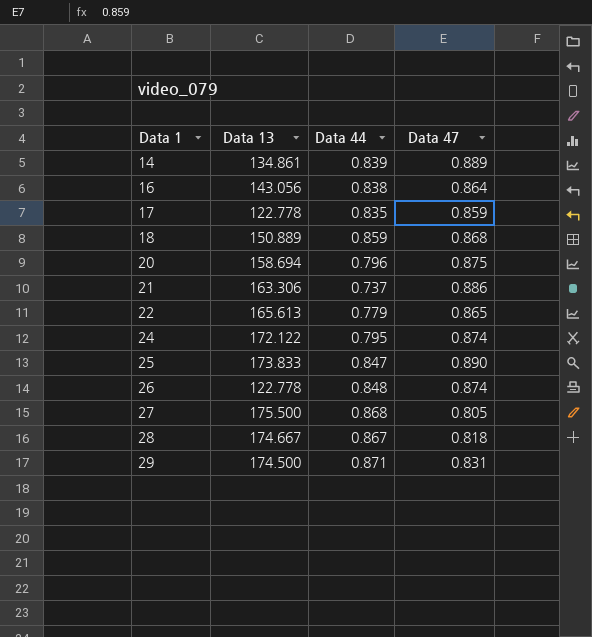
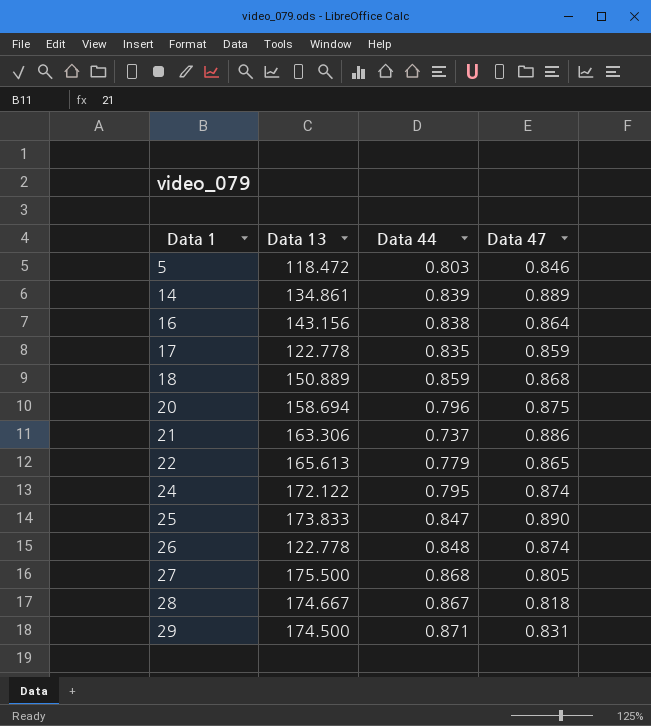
row 5: none -> 118.472 | 0.803 | 0.846
16 | Data 13: 143.056 -> 143.156

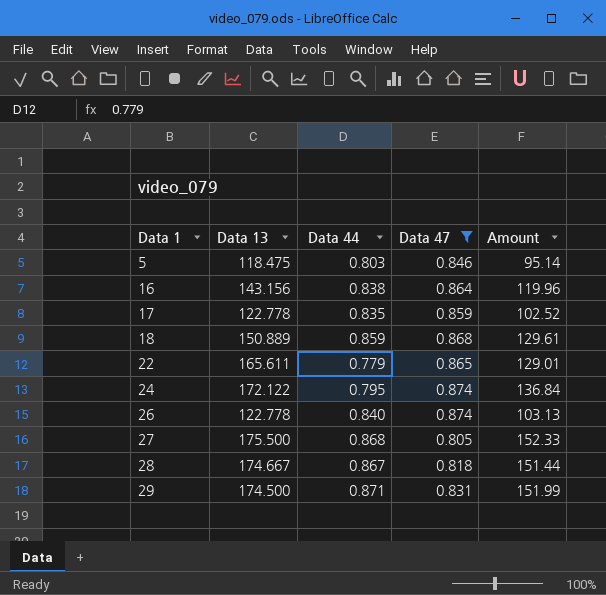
filter: none -> Data 47 <= 0.874
column Amount | formula: none -> [Data 13] * [Data 44]
5 | Data 13: 118.472 -> 118.475
22 | Data 13: 165.613 -> 165.611
26 | Data 44: 0.848 -> 0.840

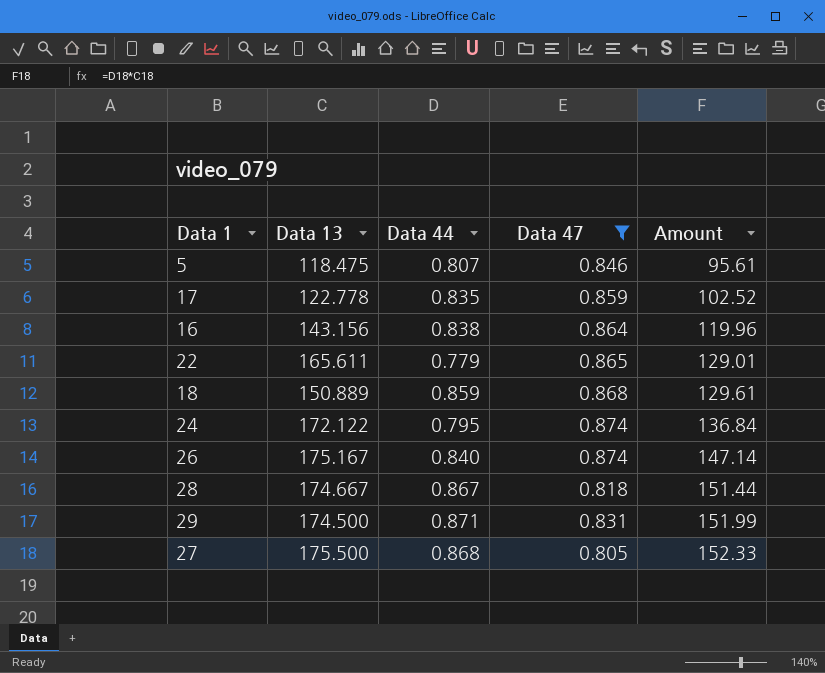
row order: Data 1 ascending -> Amount ascending
5 | Data 44: 0.803 -> 0.807
5 | Amount: 95.14 -> 95.61
26 | Data 13: 122.778 -> 175.167
26 | Amount: 103.13 -> 147.14

